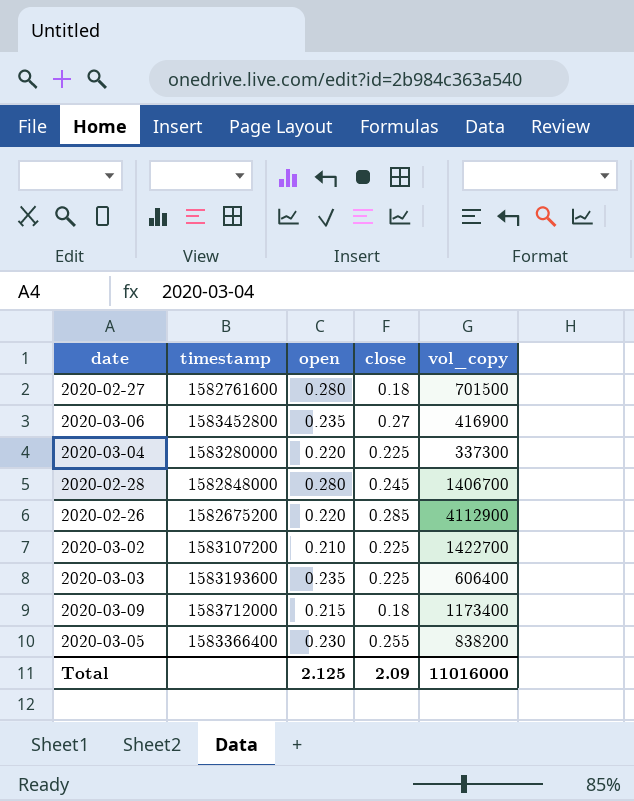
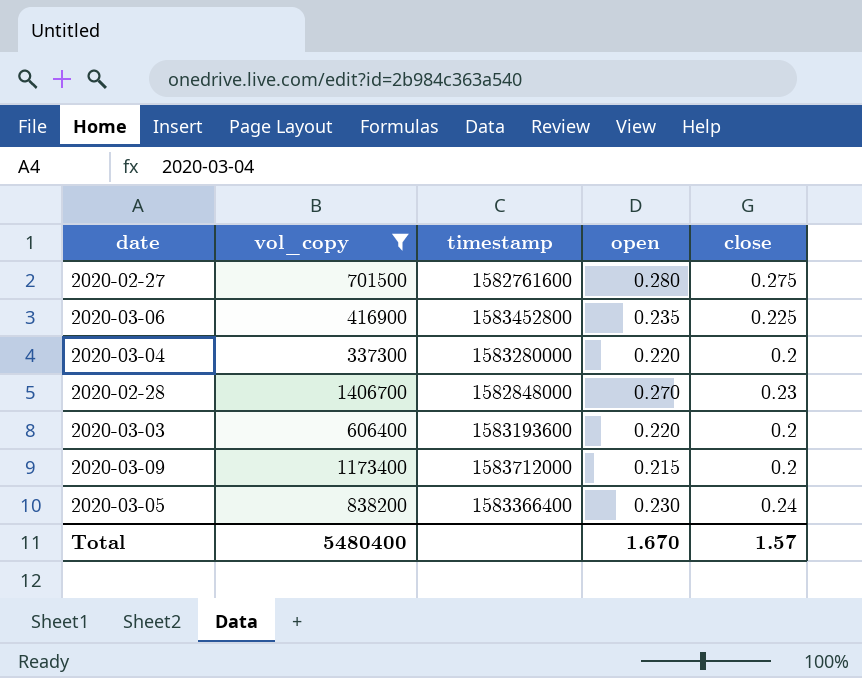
filter: none -> vol_copy <= 1406700
column vol_copy | position: 5 -> 2
2020-02-27 | close: 0.18 -> 0.275
2020-03-06 | close: 0.27 -> 0.225
2020-03-04 | close: 0.225 -> 0.2
2020-02-28 | open: 0.280 -> 0.270
2020-02-28 | close: 0.245 -> 0.23
2020-03-03 | open: 0.235 -> 0.220
2020-03-03 | close: 0.225 -> 0.2
2020-03-09 | close: 0.18 -> 0.2
2020-03-05 | close: 0.255 -> 0.24
Total | vol_copy: 11016000 -> 5480400
Total | open: 2.125 -> 1.670
Total | close: 2.09 -> 1.57

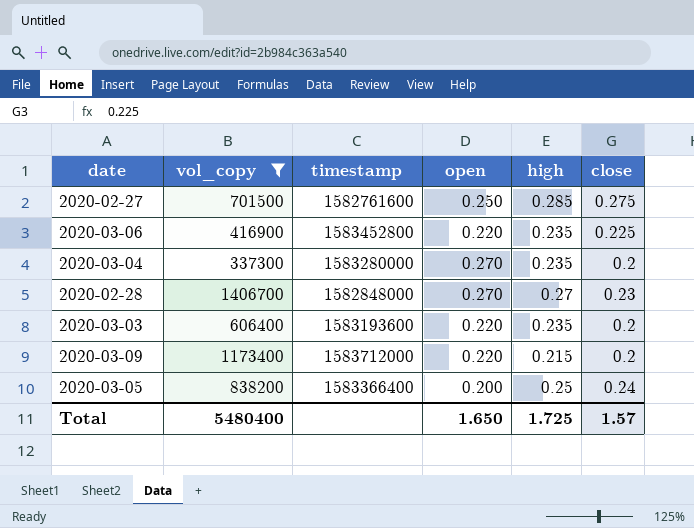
column high | position: none -> 5
2020-02-27 | open: 0.280 -> 0.250
2020-03-06 | open: 0.235 -> 0.220
2020-03-04 | open: 0.220 -> 0.270
2020-03-09 | open: 0.215 -> 0.220
2020-03-05 | open: 0.230 -> 0.200
Total | open: 1.670 -> 1.650

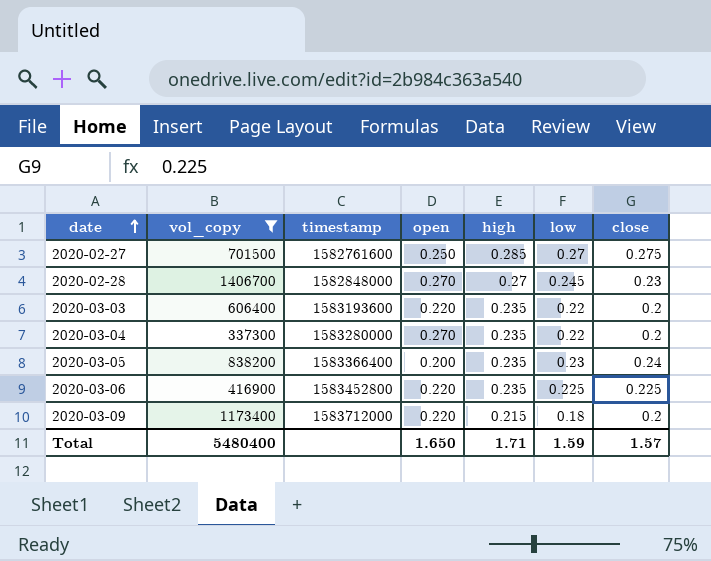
row order: none -> date ascending
column low | position: none -> 6
2020-03-05 | high: 0.25 -> 0.235
Total | high: 1.725 -> 1.71

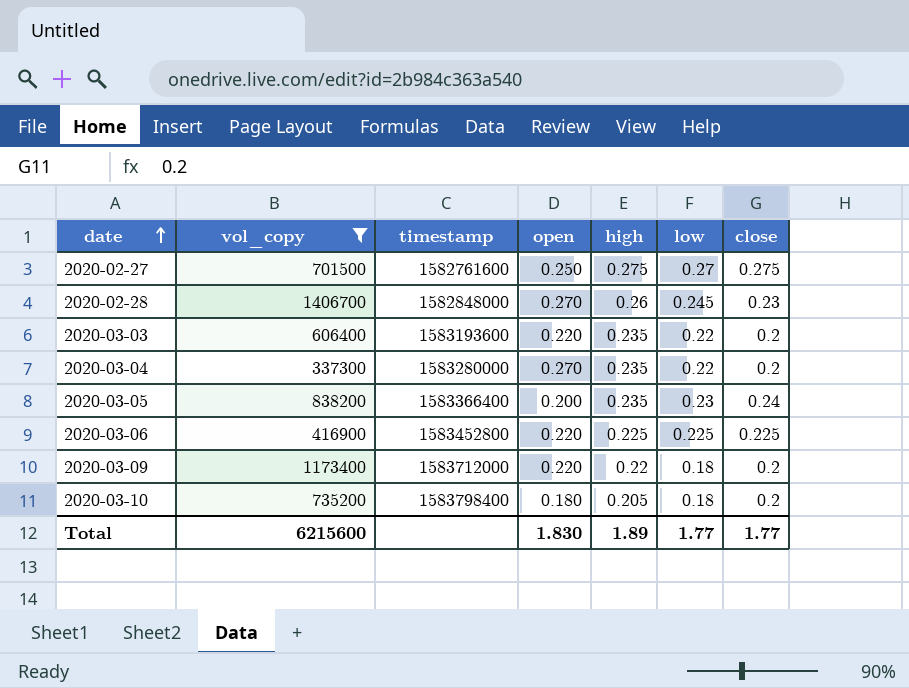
2020-02-27 | high: 0.285 -> 0.275
2020-02-28 | high: 0.27 -> 0.26
2020-03-06 | high: 0.235 -> 0.225
2020-03-09 | high: 0.215 -> 0.22
row 2020-03-10: none -> 735200 | 1583798400 | 0.180 | 0.205 | 0.18 | 0.2
Total | vol_copy: 5480400 -> 6215600
Total | open: 1.650 -> 1.830
Total | high: 1.71 -> 1.89
Total | low: 1.59 -> 1.77
Total | close: 1.57 -> 1.77

